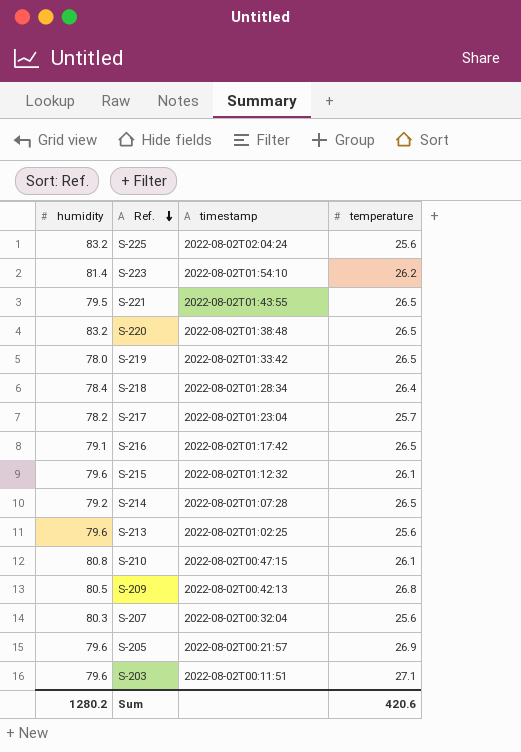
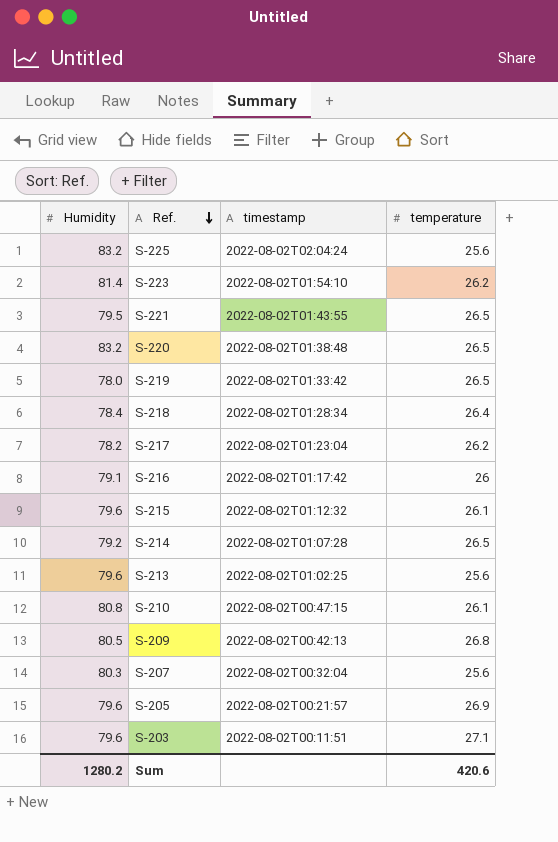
column name: humidity -> Humidity
S-217 | temperature: 25.7 -> 26.2
S-216 | temperature: 26.5 -> 26

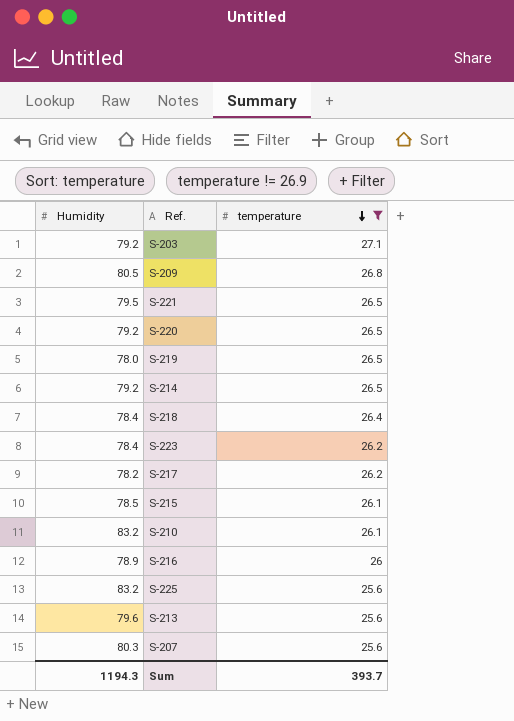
filter: none -> temperature != 26.9
row order: Ref. descending -> temperature descending
column timestamp | position: 3 -> none
S-203 | Humidity: 79.6 -> 79.2
S-220 | Humidity: 83.2 -> 79.2
S-223 | Humidity: 81.4 -> 78.4
S-215 | Humidity: 79.6 -> 78.5
S-210 | Humidity: 80.8 -> 83.2
S-216 | Humidity: 79.1 -> 78.9
Sum | Humidity: 1280.2 -> 1194.3
Sum | temperature: 420.6 -> 393.7

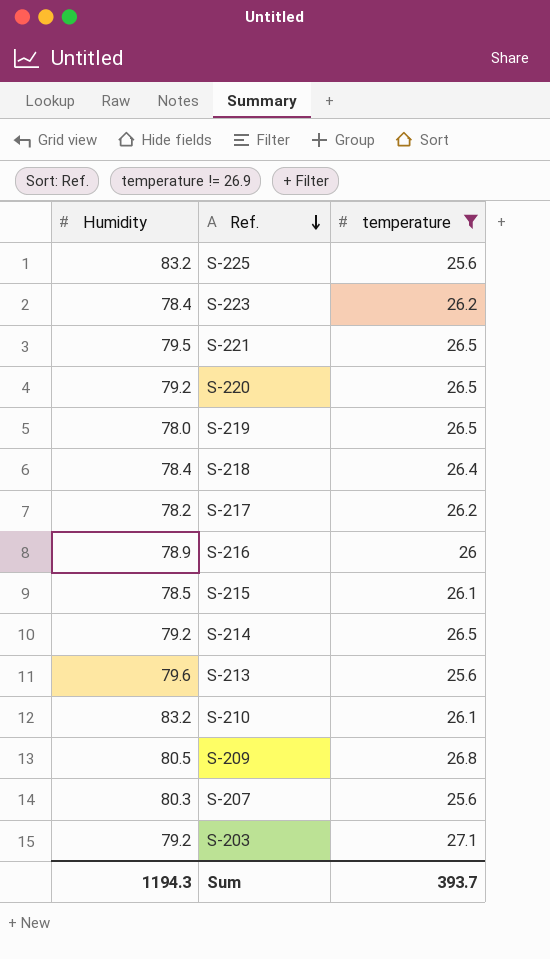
row order: temperature descending -> Ref. descending

